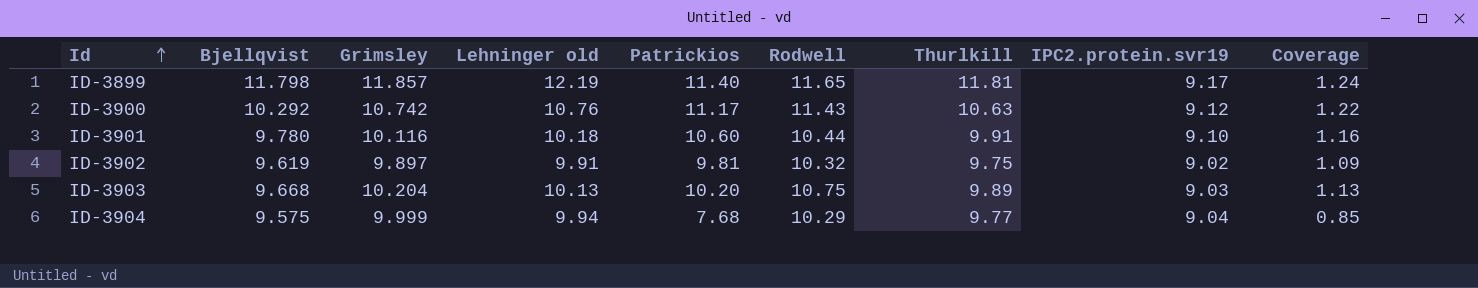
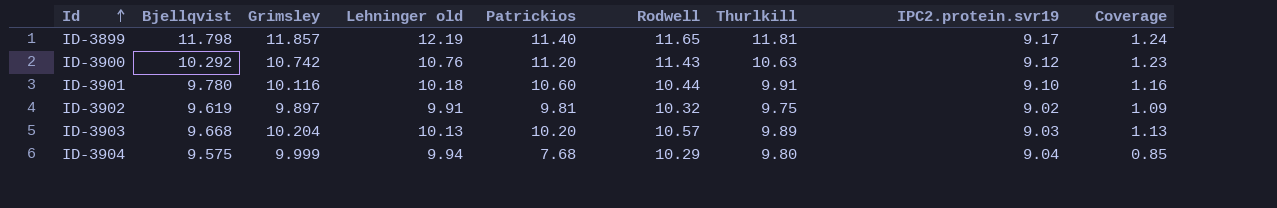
ID-3900 | Patrickios: 11.17 -> 11.20
ID-3900 | Coverage: 1.22 -> 1.23
ID-3903 | Rodwell: 10.75 -> 10.57
ID-3904 | Thurlkill: 9.77 -> 9.80

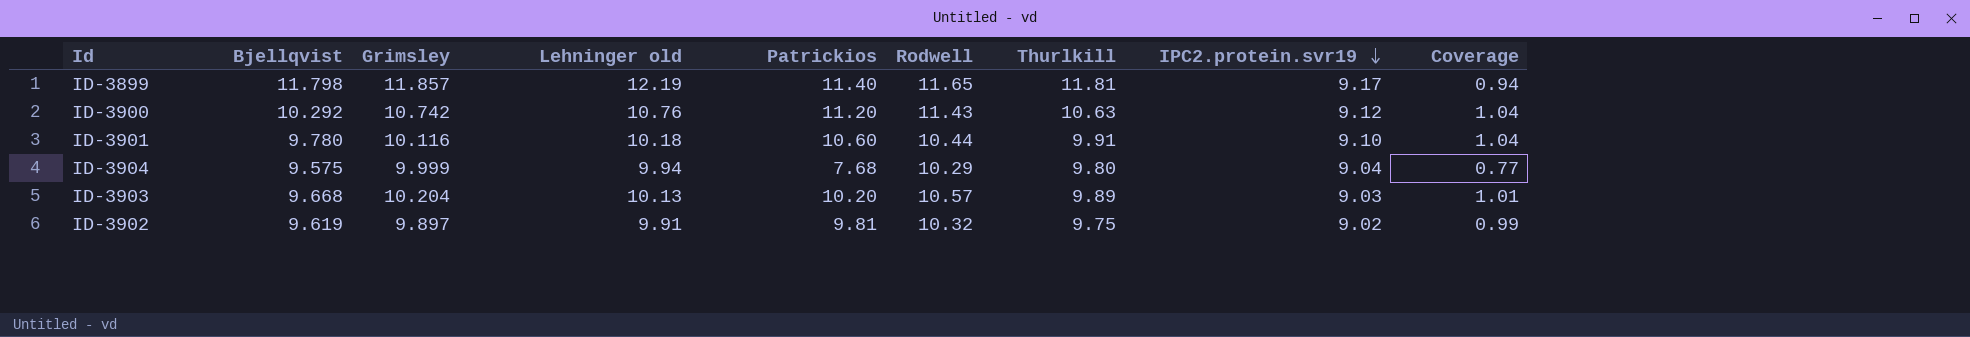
row order: Id ascending -> IPC2.protein.svr19 descending
column Coverage | formula: [Patrickios] / [IPC2.protein.svr19] -> [Patrickios] / [Lehninger old]

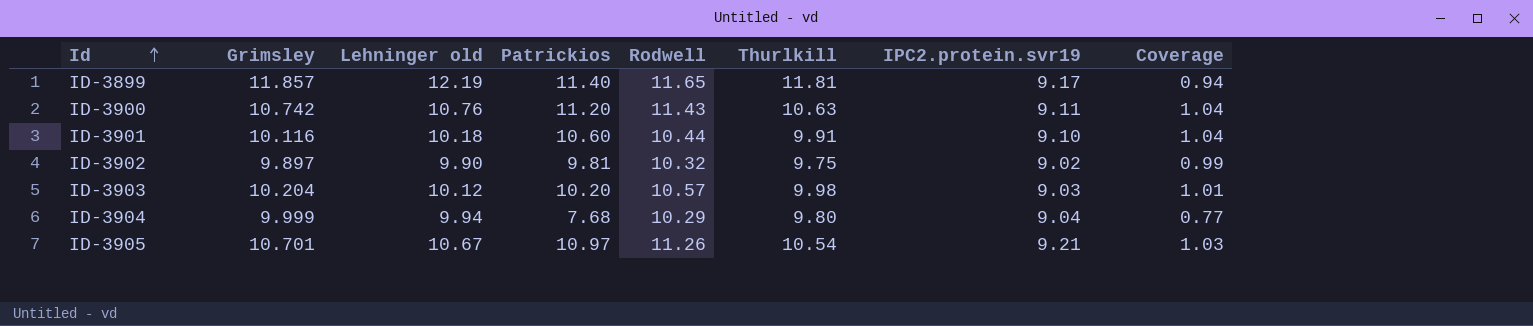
row order: IPC2.protein.svr19 descending -> Id ascending
column Bjellqvist | position: 2 -> none
ID-3900 | IPC2.protein.svr19: 9.12 -> 9.11
ID-3902 | Lehninger old: 9.91 -> 9.90
ID-3903 | Lehninger old: 10.13 -> 10.12
ID-3903 | Thurlkill: 9.89 -> 9.98
row ID-3905: none -> 10.701 | 10.67 | 10.97 | 11.26 | 10.54 | 9.21 | 1.03

